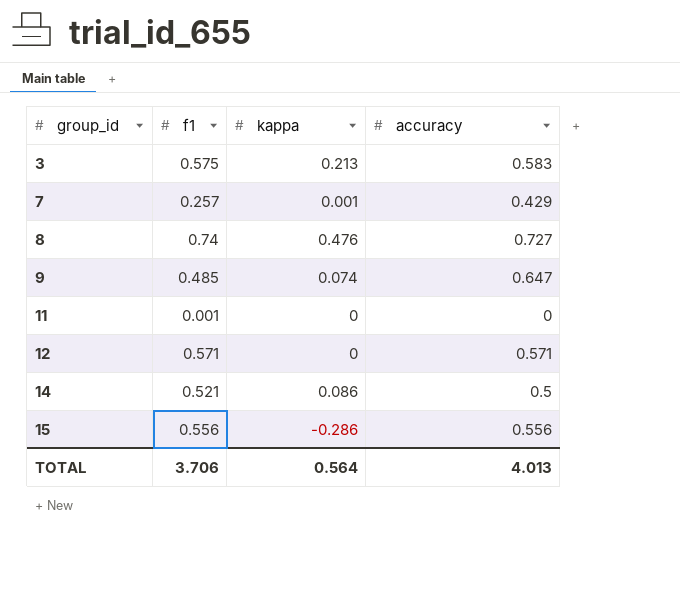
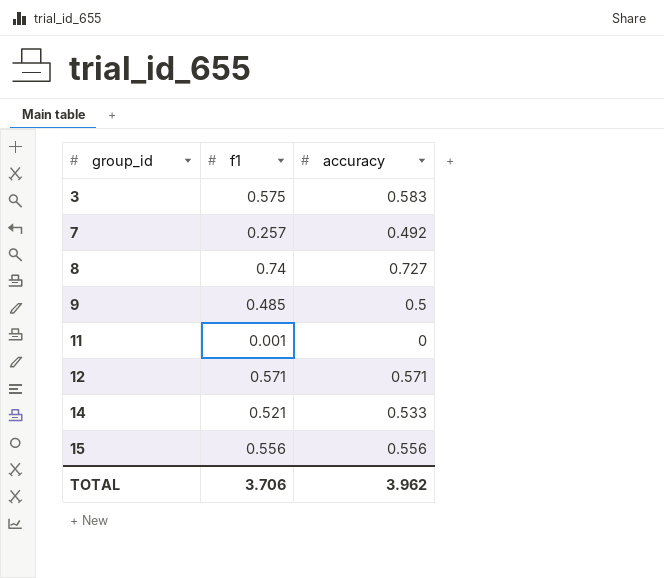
column kappa | position: 3 -> none
7 | accuracy: 0.429 -> 0.492
9 | accuracy: 0.647 -> 0.5
14 | accuracy: 0.5 -> 0.533
TOTAL | accuracy: 4.013 -> 3.962

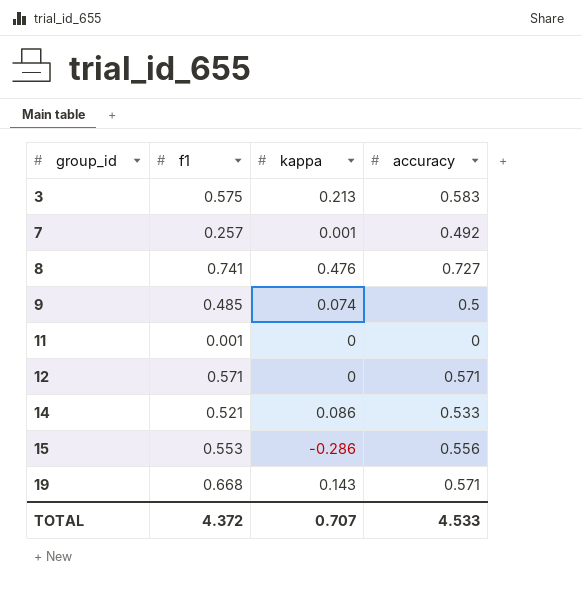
column kappa | position: none -> 3
8 | f1: 0.74 -> 0.741
15 | f1: 0.556 -> 0.553
row 19: none -> 0.668 | 0.143 | 0.571
TOTAL | f1: 3.706 -> 4.372
TOTAL | accuracy: 3.962 -> 4.533

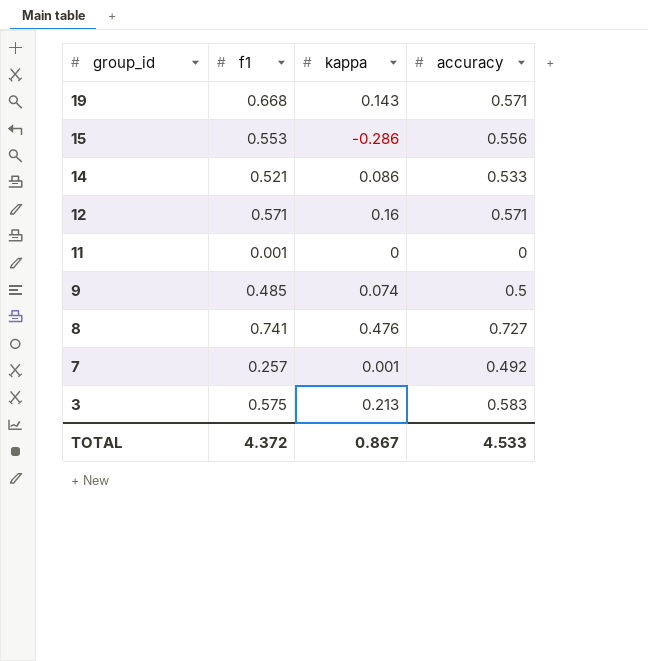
row order: group_id ascending -> group_id descending
12 | kappa: 0 -> 0.16
TOTAL | kappa: 0.707 -> 0.867

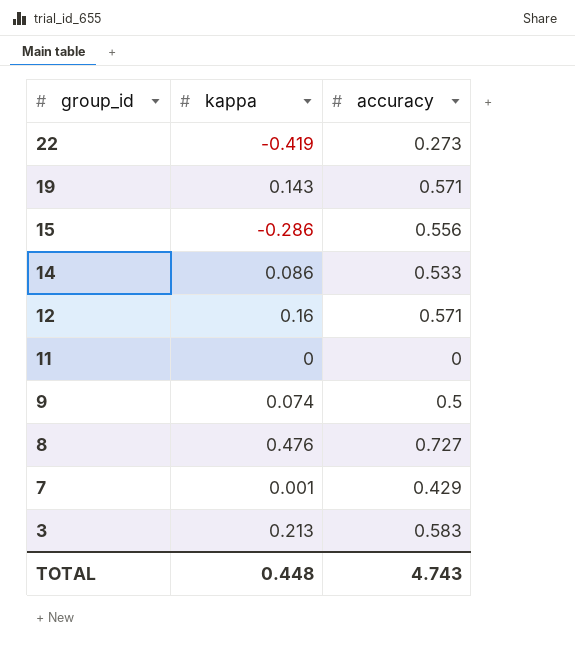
column f1 | position: 2 -> none
row 22: none -> -0.419 | 0.273
7 | accuracy: 0.492 -> 0.429
TOTAL | kappa: 0.867 -> 0.448
TOTAL | accuracy: 4.533 -> 4.743

